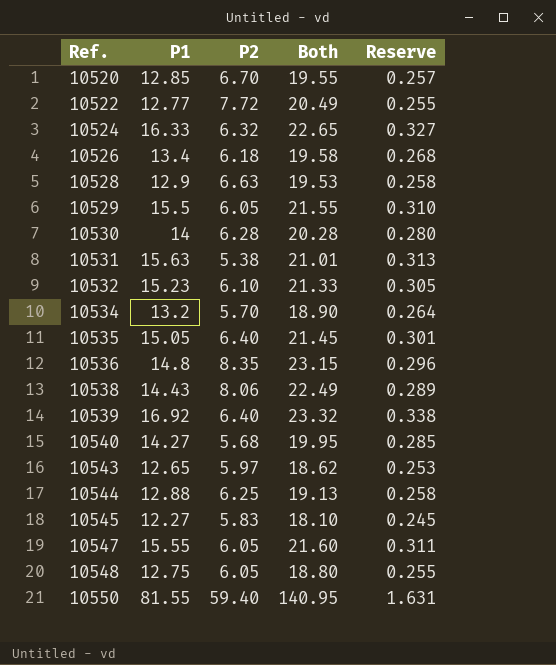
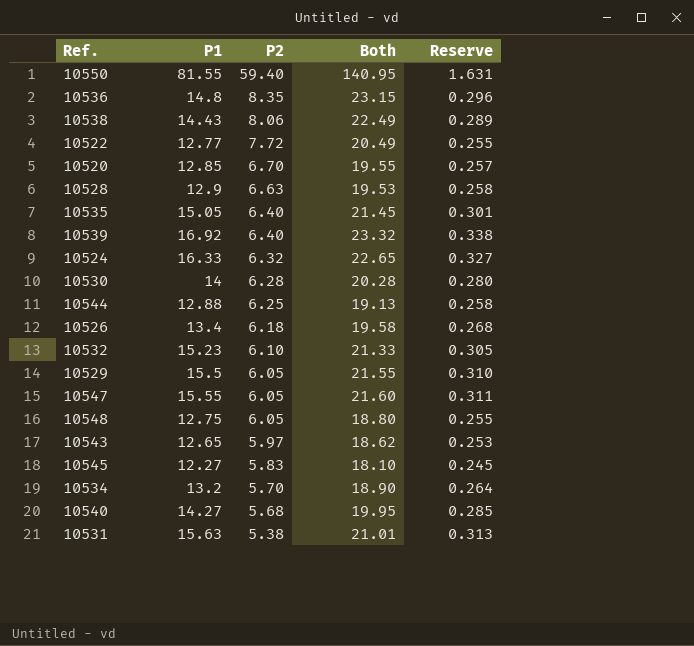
row order: Ref. ascending -> P2 descending

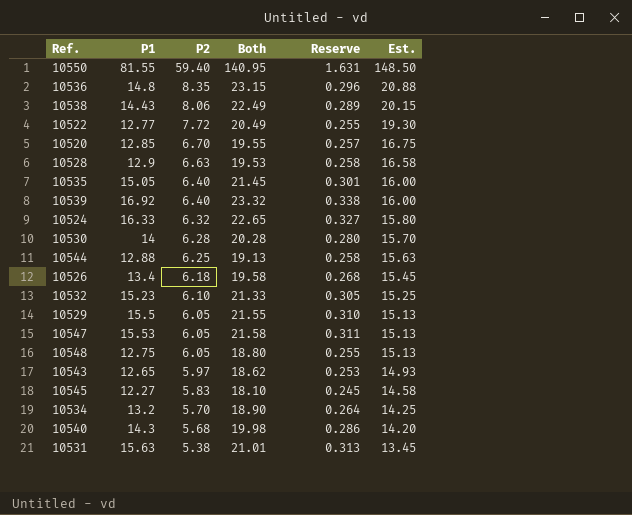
column Est. | formula: none -> [P2] * 2.5
10547 | P1: 15.55 -> 15.53
10547 | Both: 21.60 -> 21.58
10540 | P1: 14.27 -> 14.3
10540 | Both: 19.95 -> 19.98
10540 | Reserve: 0.285 -> 0.286

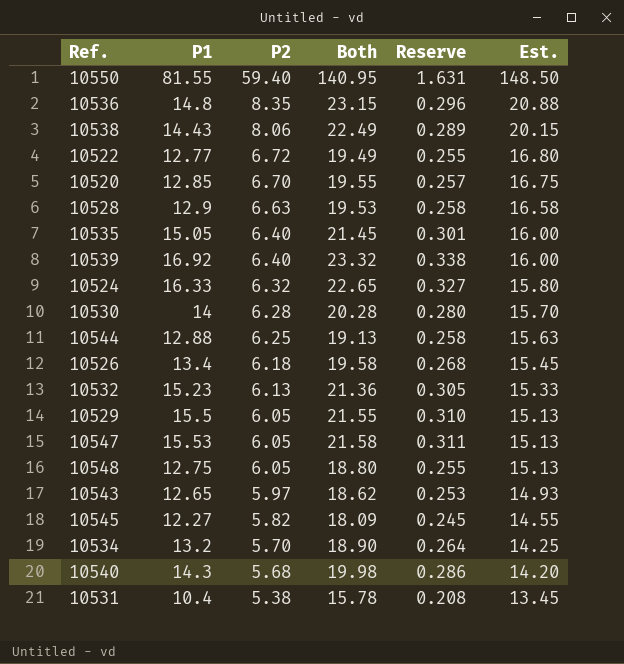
10522 | P2: 7.72 -> 6.72
10522 | Both: 20.49 -> 19.49
10522 | Est.: 19.30 -> 16.80
10532 | P2: 6.10 -> 6.13
10532 | Both: 21.33 -> 21.36
10532 | Est.: 15.25 -> 15.33
10545 | P2: 5.83 -> 5.82
10545 | Both: 18.10 -> 18.09
10545 | Est.: 14.58 -> 14.55
10531 | P1: 15.63 -> 10.4
10531 | Both: 21.01 -> 15.78
10531 | Reserve: 0.313 -> 0.208

